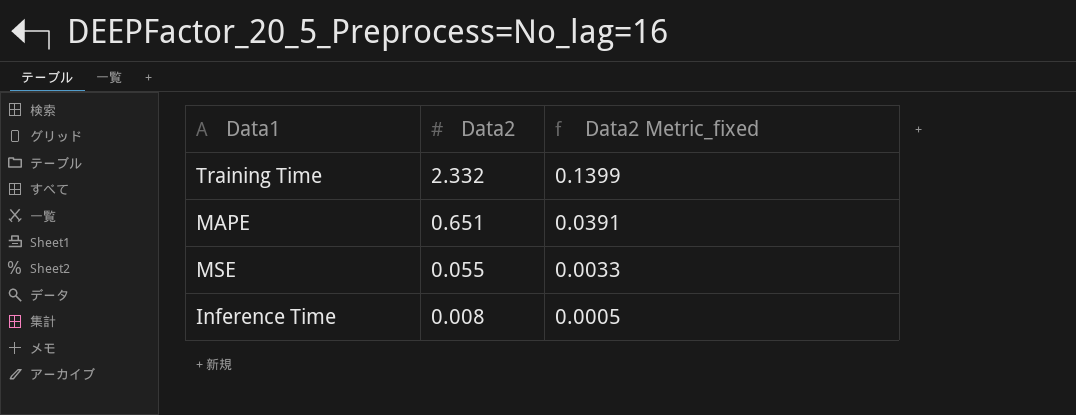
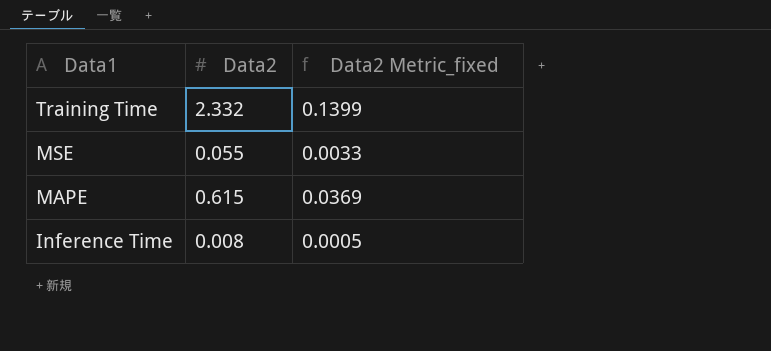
row order: Data2 descending -> Data1 descending
MAPE | Data2: 0.651 -> 0.615
MAPE | Data2 Metric_fixed: 0.0391 -> 0.0369

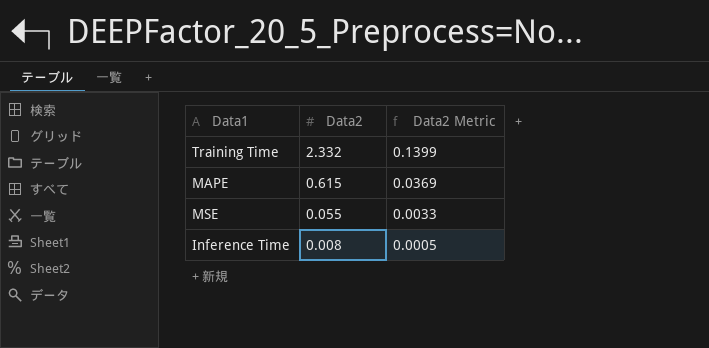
row order: Data1 descending -> Data2 descending
column name: Data2 Metric_fixed -> Data2 Metric

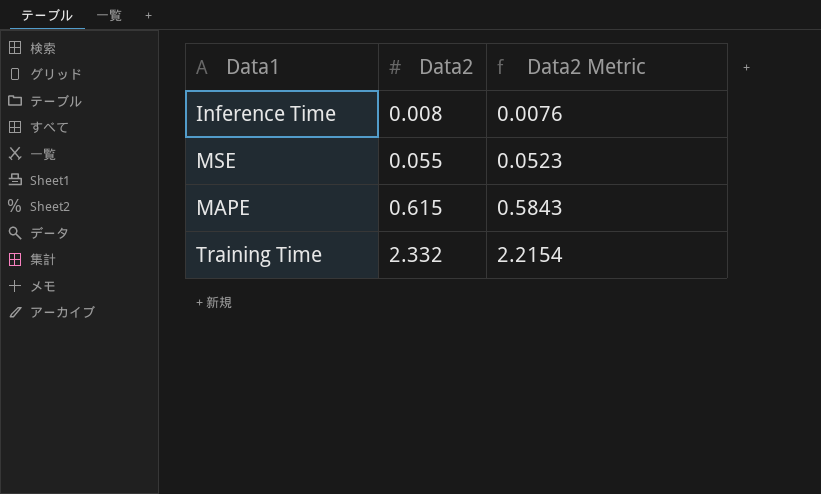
row order: Data2 descending -> Data2 ascending
column Data2 Metric | formula: [Data2] * 0.06 -> [Data2] * 0.95

